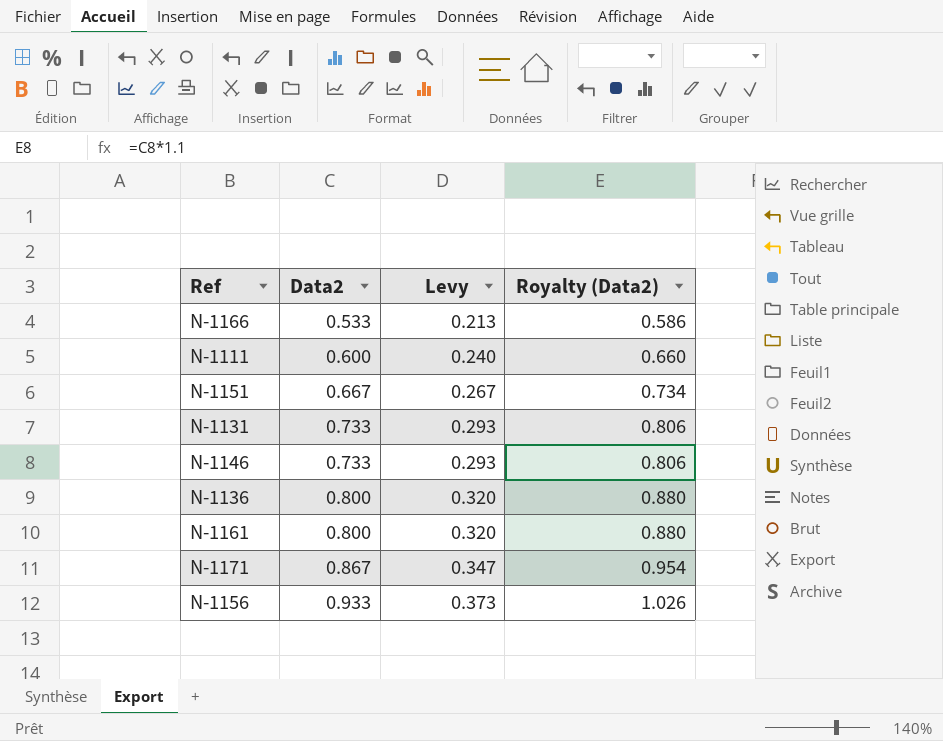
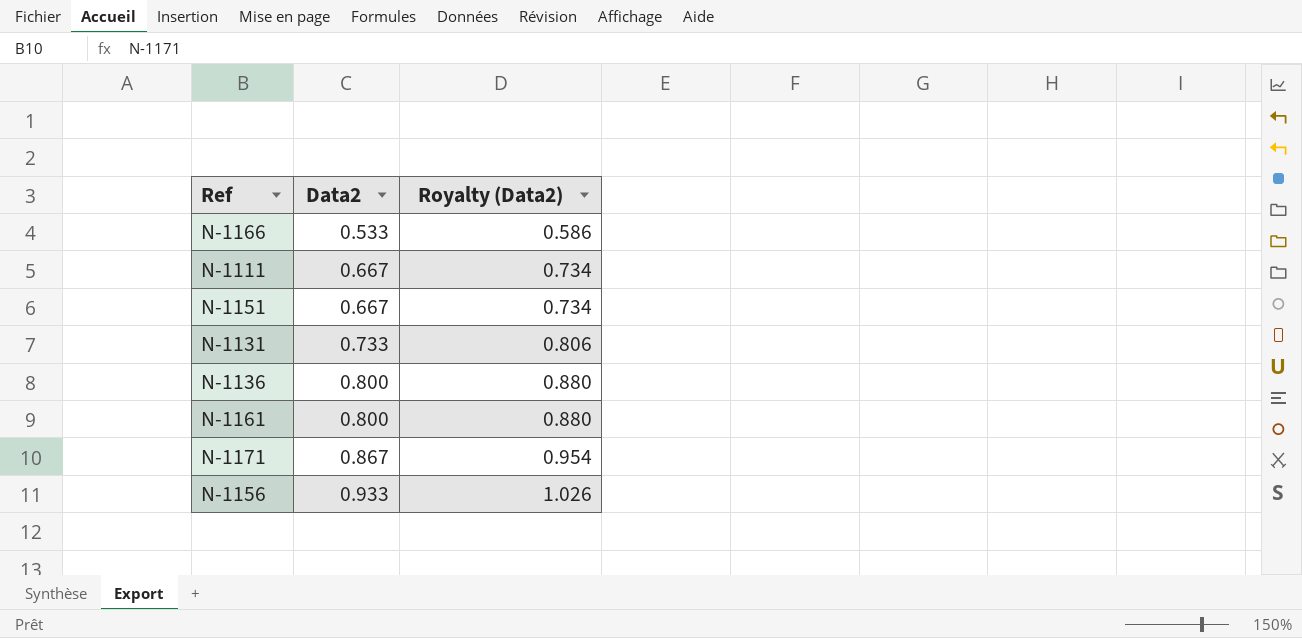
column Levy | formula: [Data2] * 0.4 -> none
row N-1146: 0.733 | 0.293 | 0.806 -> none
N-1111 | Data2: 0.600 -> 0.667
N-1111 | Royalty (Data2): 0.660 -> 0.734

